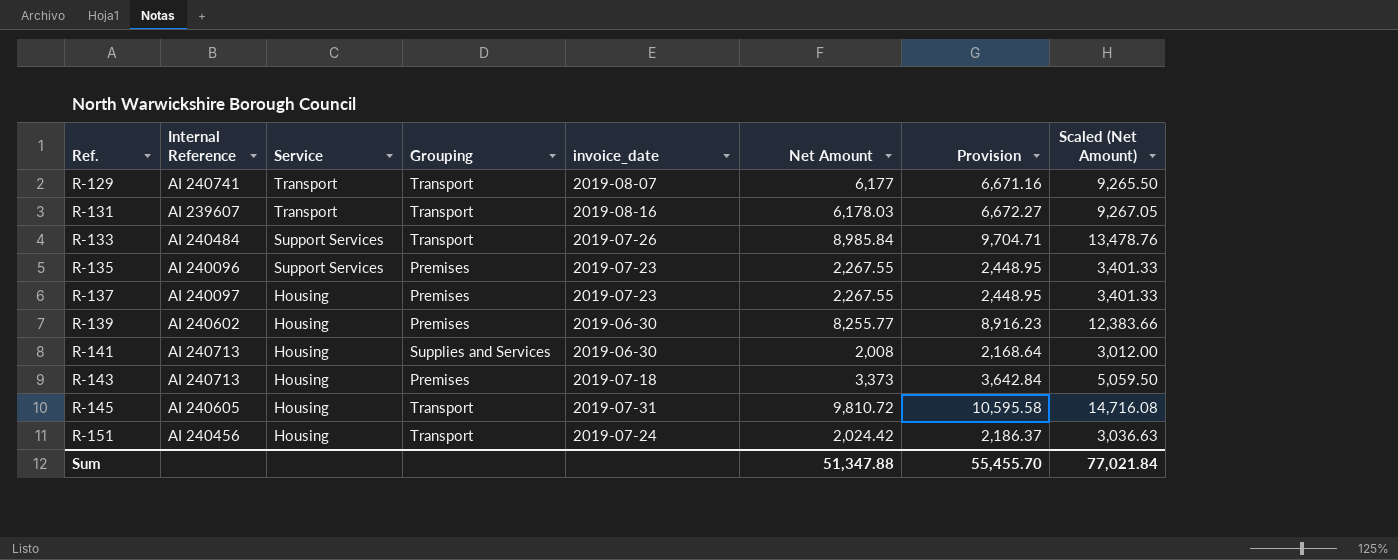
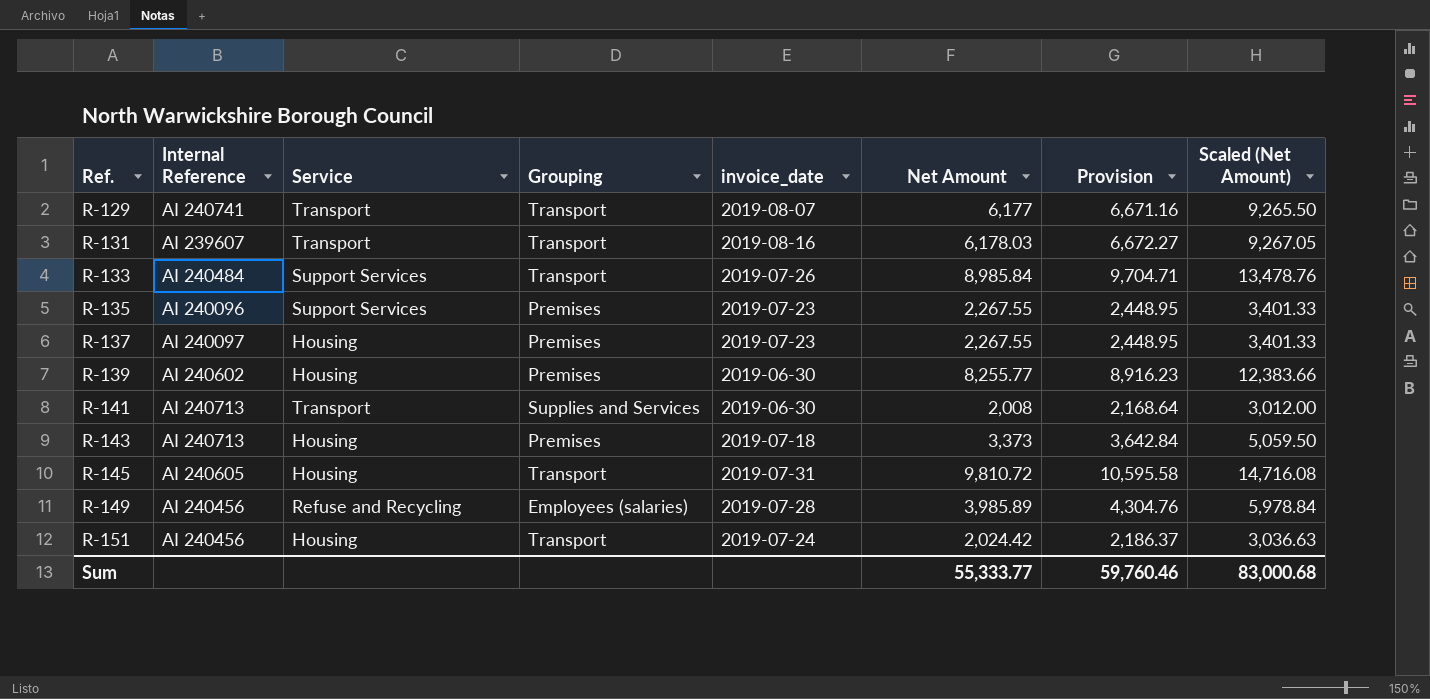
R-141 | Service: Housing -> Transport
row R-149: none -> AI 240456 | Refuse and Recycling | Employees (salaries) | 2019-07-28 | 3,985.89 | 4,304.76 | 5,978.84
Sum | Net Amount: 51,347.88 -> 55,333.77
Sum | Provision: 55,455.70 -> 59,760.46
Sum | Scaled (Net Amount): 77,021.84 -> 83,000.68

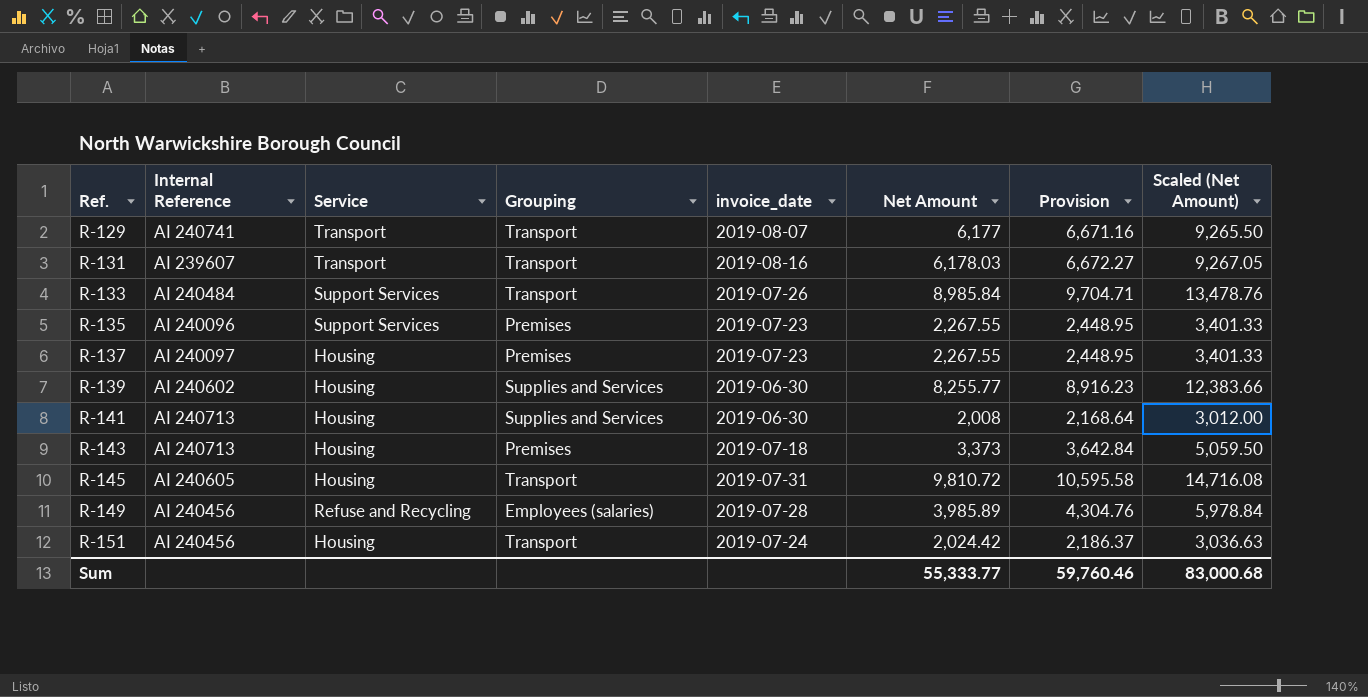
R-139 | Grouping: Premises -> Supplies and Services
R-141 | Service: Transport -> Housing

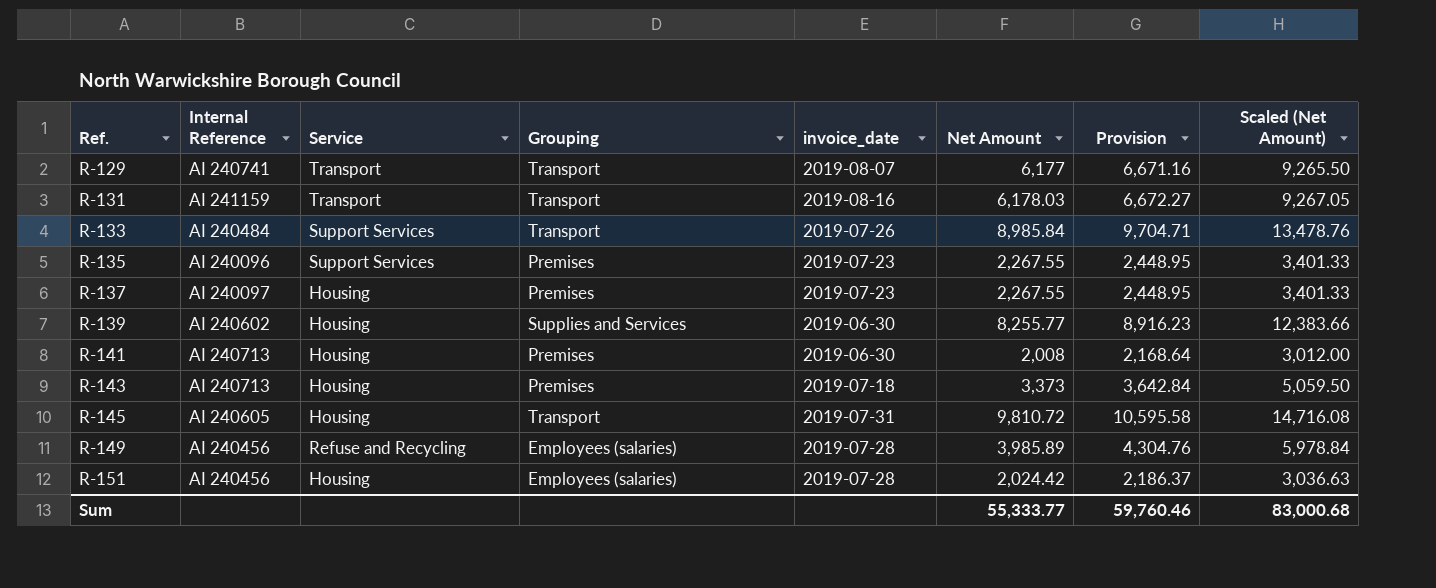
R-131 | Internal Reference: AI 239607 -> AI 241159
R-141 | Grouping: Supplies and Services -> Premises
R-151 | Grouping: Transport -> Employees (salaries)
R-151 | invoice_date: 2019-07-24 -> 2019-07-28

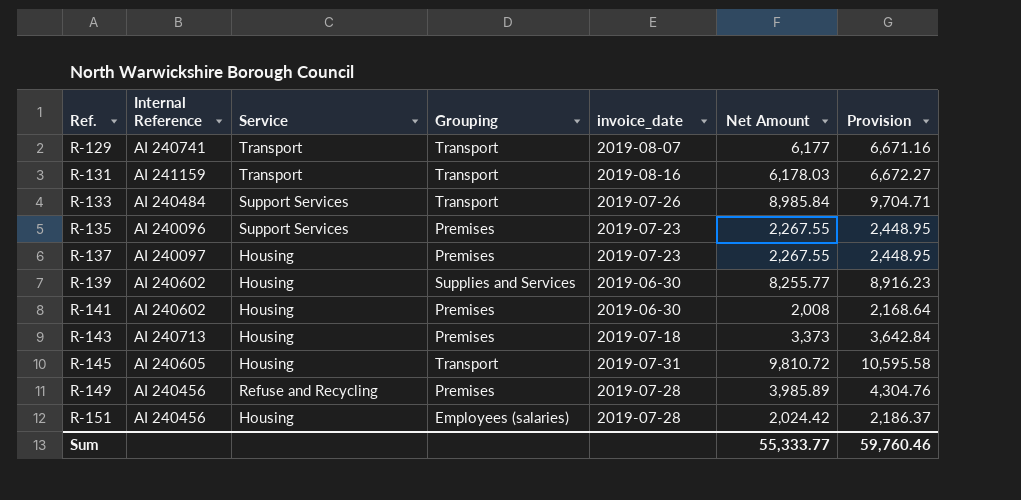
column Scaled (Net Amount) | formula: [Net Amount] * 1.5 -> none
R-141 | Internal Reference: AI 240713 -> AI 240602
R-149 | Grouping: Employees (salaries) -> Premises

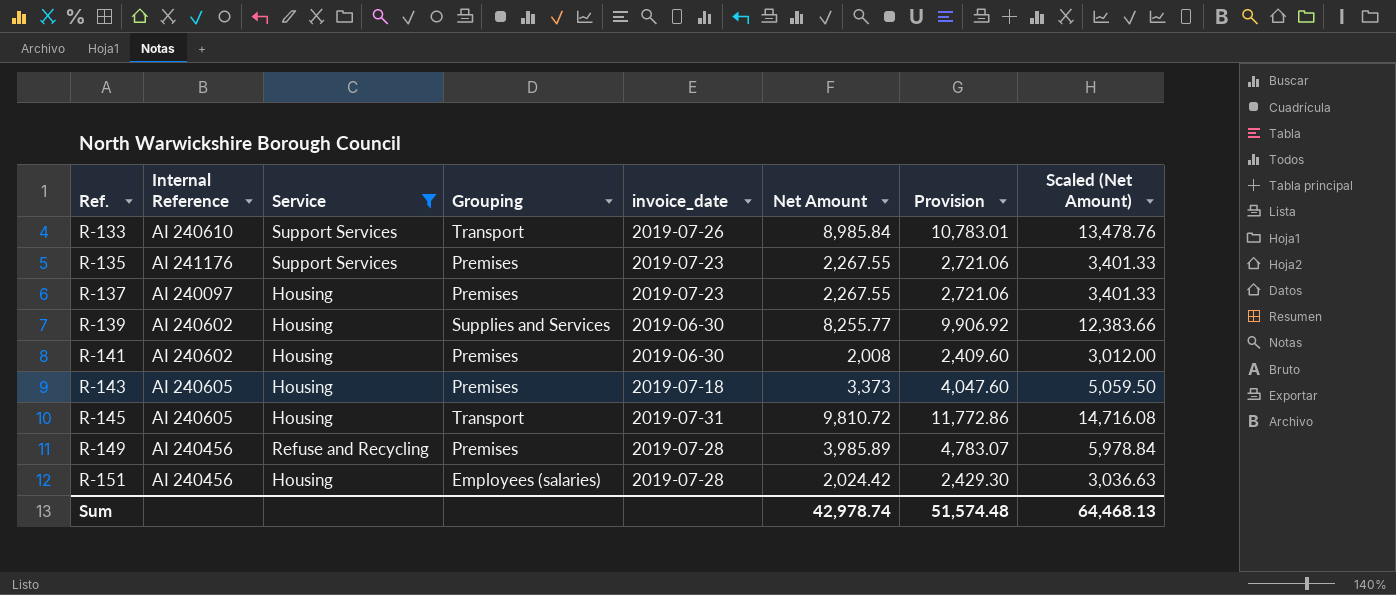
filter: none -> Service != Transport
column Provision | formula: [Net Amount] * 1.08 -> [Net Amount] * 1.2
column Scaled (Net Amount) | formula: none -> [Net Amount] * 1.5
R-133 | Internal Reference: AI 240484 -> AI 240610
R-135 | Internal Reference: AI 240096 -> AI 241176
R-143 | Internal Reference: AI 240713 -> AI 240605
Sum | Net Amount: 55,333.77 -> 42,978.74
Sum | Provision: 59,760.46 -> 51,574.48

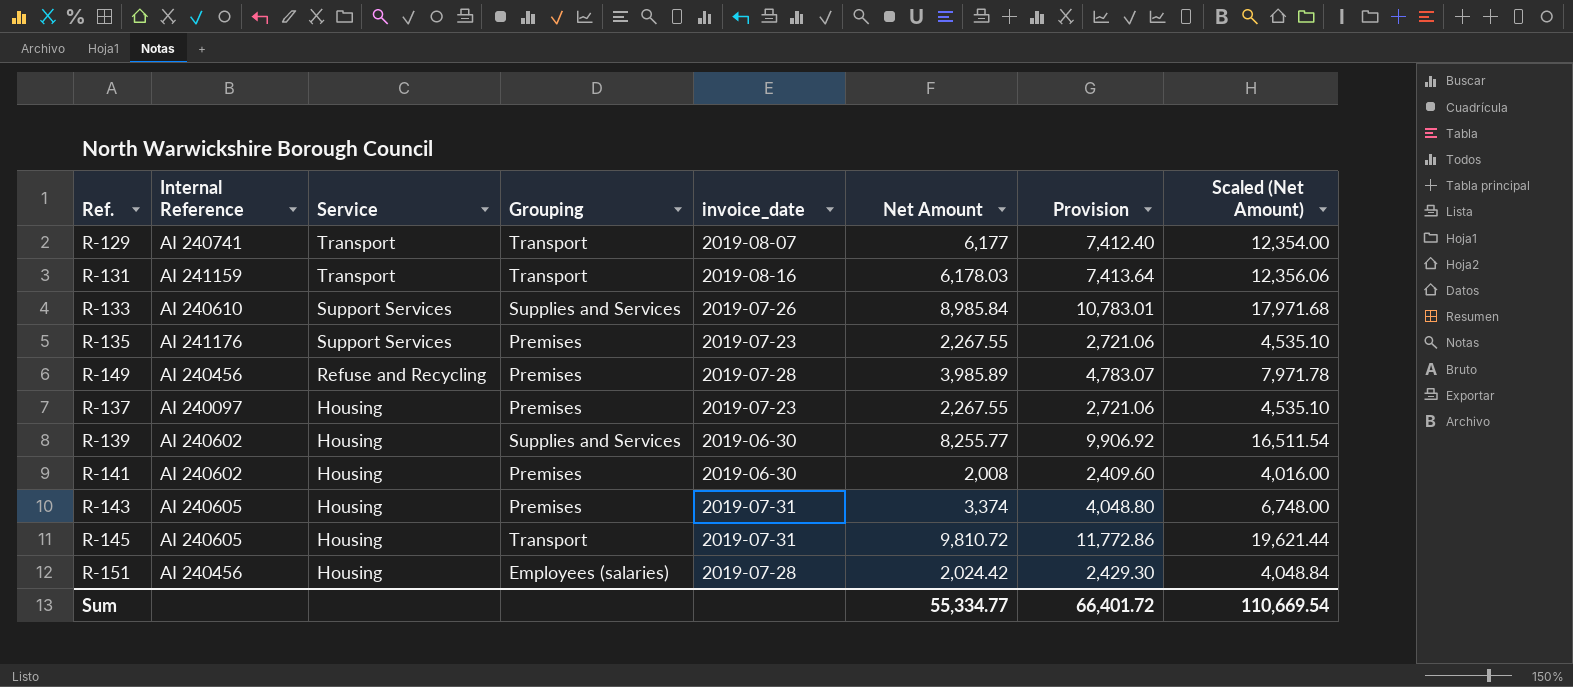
filter: Service != Transport -> none
row order: Ref. ascending -> Service descending
column Scaled (Net Amount) | formula: [Net Amount] * 1.5 -> [Net Amount] * 2
R-133 | Grouping: Transport -> Supplies and Services
R-143 | invoice_date: 2019-07-18 -> 2019-07-31
R-143 | Net Amount: 3,373 -> 3,374
R-143 | Provision: 4,047.60 -> 4,048.80
Sum | Net Amount: 42,978.74 -> 55,334.77
Sum | Provision: 51,574.48 -> 66,401.72
Sum | Scaled (Net Amount): 64,468.13 -> 110,669.54

